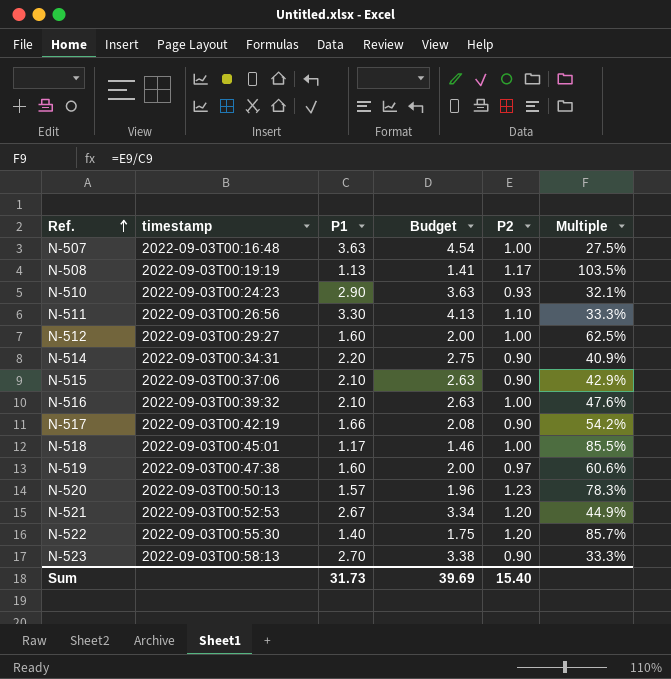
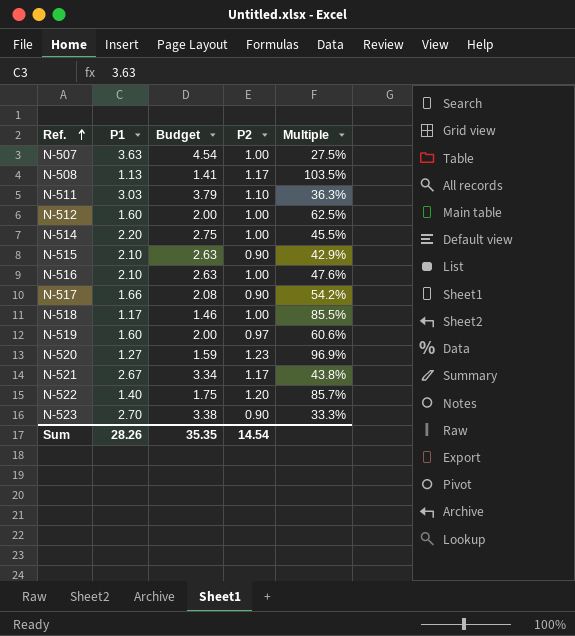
column timestamp | position: 2 -> none
row N-510: 2022-09-03T00:24:23 | 2.90 | 3.63 | 0.93 | 32.1% -> none
N-511 | P1: 3.30 -> 3.03
N-511 | Budget: 4.13 -> 3.79
N-511 | Multiple: 33.3% -> 36.3%
N-514 | P2: 0.90 -> 1.00
N-514 | Multiple: 40.9% -> 45.5%
N-520 | P1: 1.57 -> 1.27
N-520 | Budget: 1.96 -> 1.59
N-520 | Multiple: 78.3% -> 96.9%
N-521 | P2: 1.20 -> 1.17
N-521 | Multiple: 44.9% -> 43.8%
Sum | P1: 31.73 -> 28.26
Sum | Budget: 39.69 -> 35.35
Sum | P2: 15.40 -> 14.54

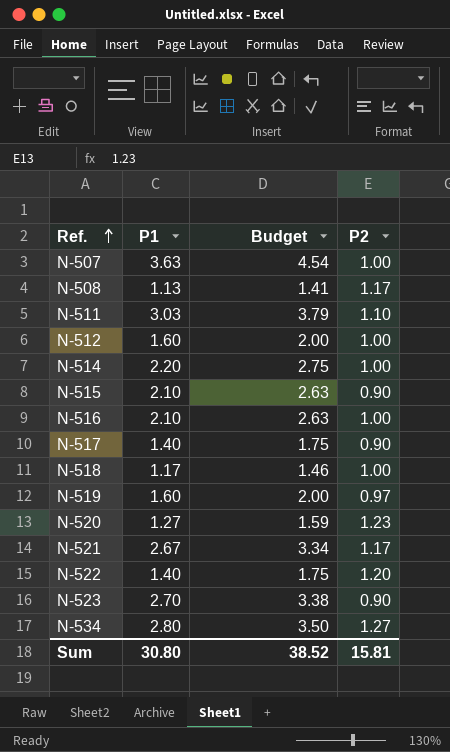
column Multiple | formula: [P2] / [P1] -> none
N-517 | P1: 1.66 -> 1.40
N-517 | Budget: 2.08 -> 1.75
row N-534: none -> 2.80 | 3.50 | 1.27
Sum | P1: 28.26 -> 30.80
Sum | Budget: 35.35 -> 38.52
Sum | P2: 14.54 -> 15.81

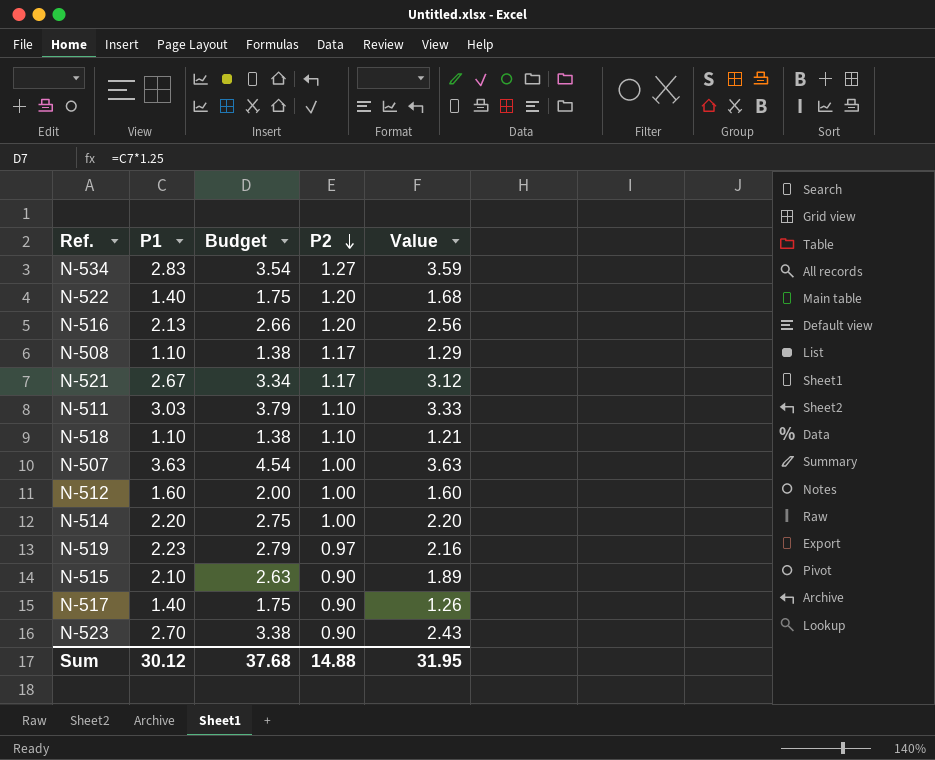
row order: Ref. ascending -> P2 descending
column Value | formula: none -> [P1] * [P2]
row N-520: 1.27 | 1.59 | 1.23 -> none
N-534 | P1: 2.80 -> 2.83
N-534 | Budget: 3.50 -> 3.54
N-516 | P1: 2.10 -> 2.13
N-516 | Budget: 2.63 -> 2.66
N-516 | P2: 1.00 -> 1.20
N-508 | P1: 1.13 -> 1.10
N-508 | Budget: 1.41 -> 1.38
N-518 | P1: 1.17 -> 1.10
N-518 | Budget: 1.46 -> 1.38
N-518 | P2: 1.00 -> 1.10
N-519 | P1: 1.60 -> 2.23
N-519 | Budget: 2.00 -> 2.79
Sum | P1: 30.80 -> 30.12
Sum | Budget: 38.52 -> 37.68
Sum | P2: 15.81 -> 14.88

